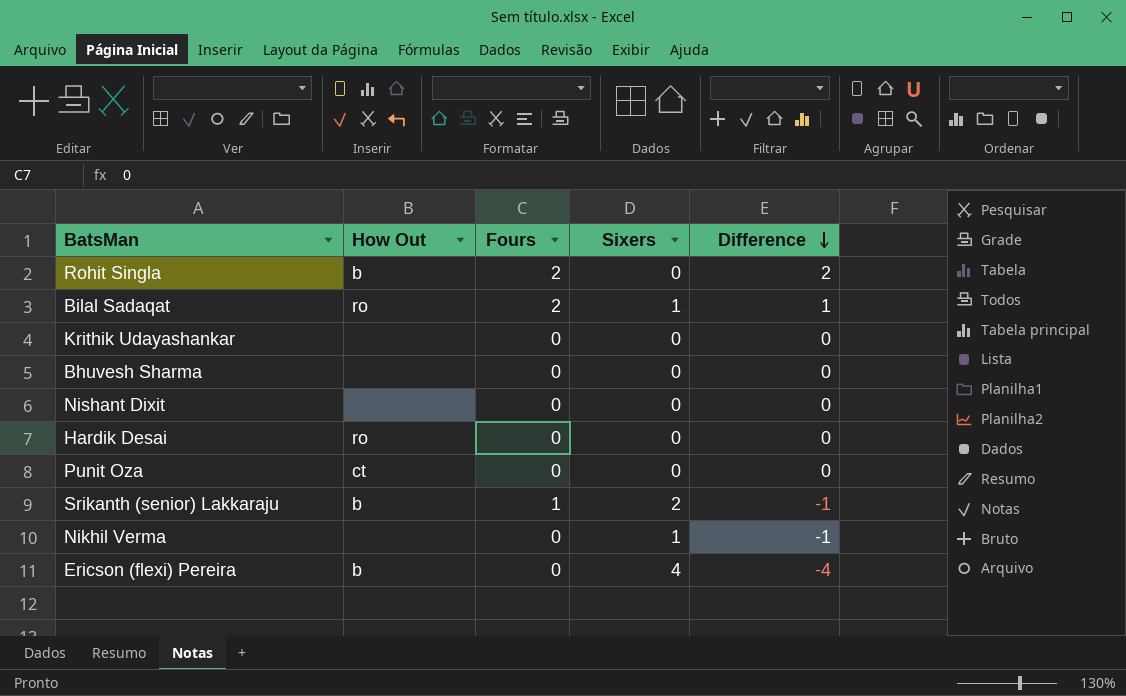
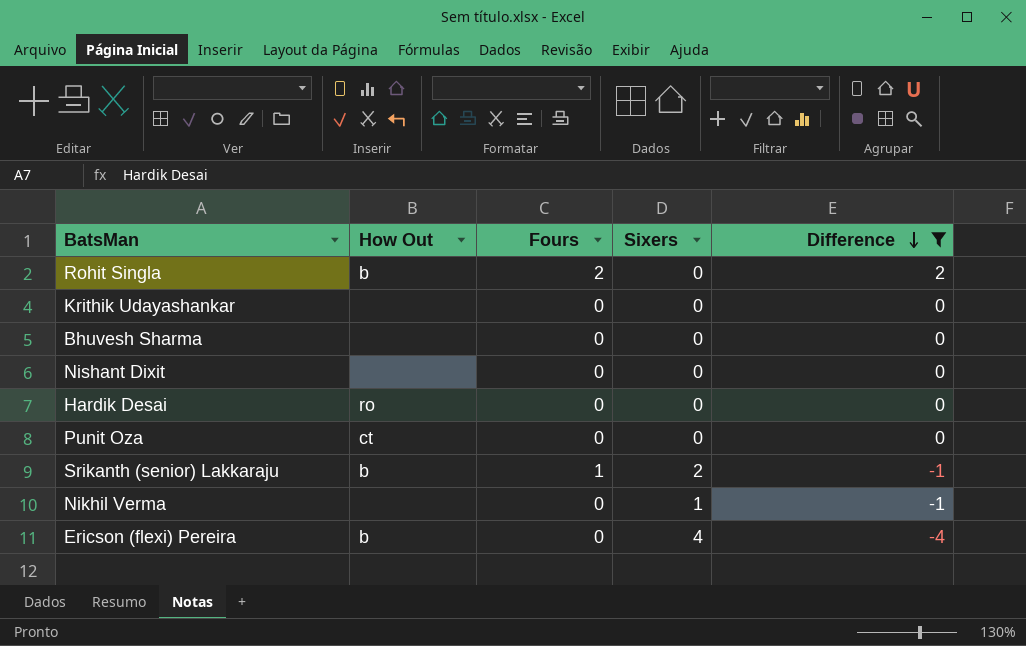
filter: none -> Difference != 1

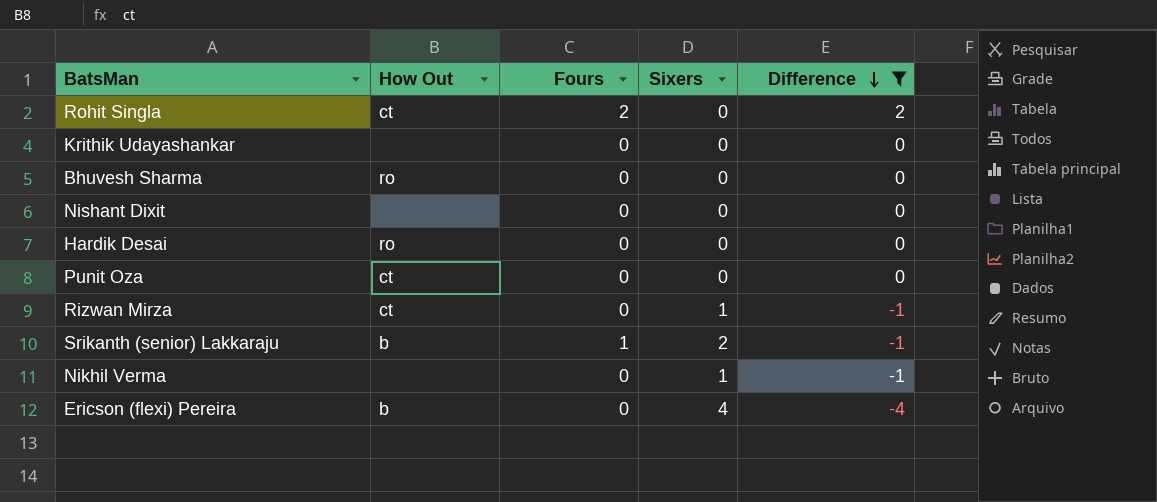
Rohit Singla | How Out: b -> ct
Bhuvesh Sharma | How Out: none -> ro
row Rizwan Mirza: none -> ct | 0 | 1 | -1

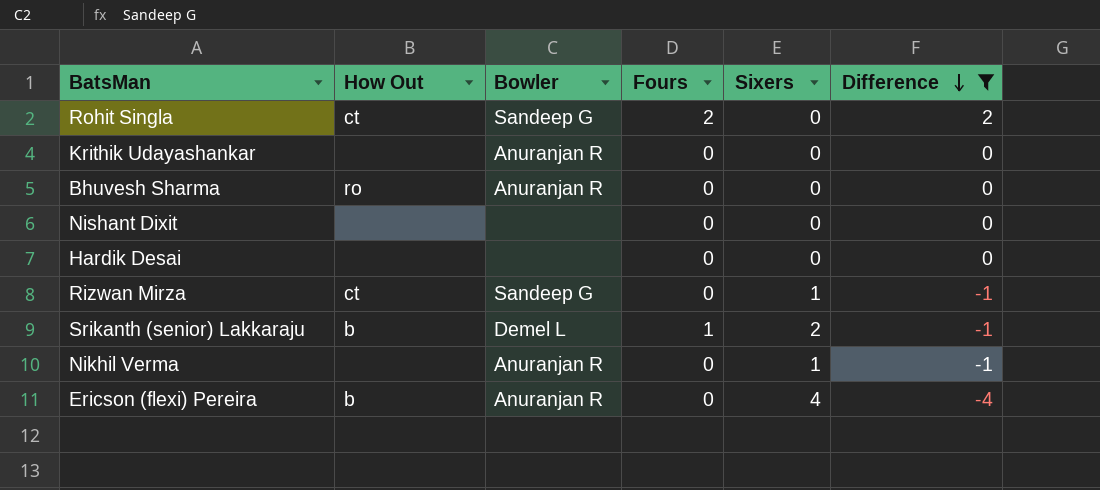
column Bowler | position: none -> 3
row Punit Oza: ct | 0 | 0 | 0 -> none
Hardik Desai | How Out: ro -> none

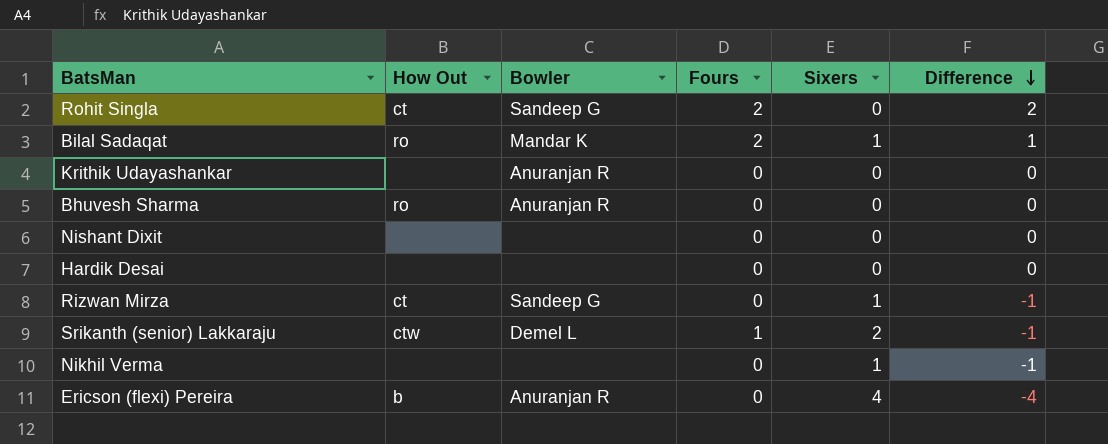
filter: Difference != 1 -> none
Srikanth (senior) Lakkaraju | How Out: b -> ctw
Nikhil Verma | Bowler: Anuranjan R -> none

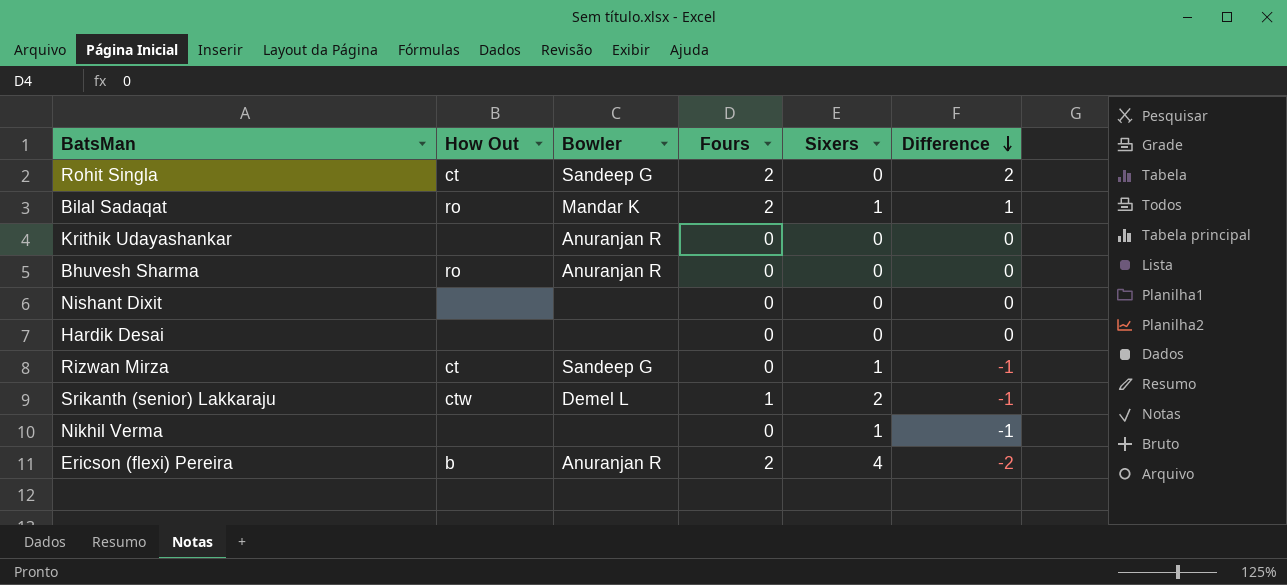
Ericson (flexi) Pereira | Fours: 0 -> 2
Ericson (flexi) Pereira | Difference: -4 -> -2

